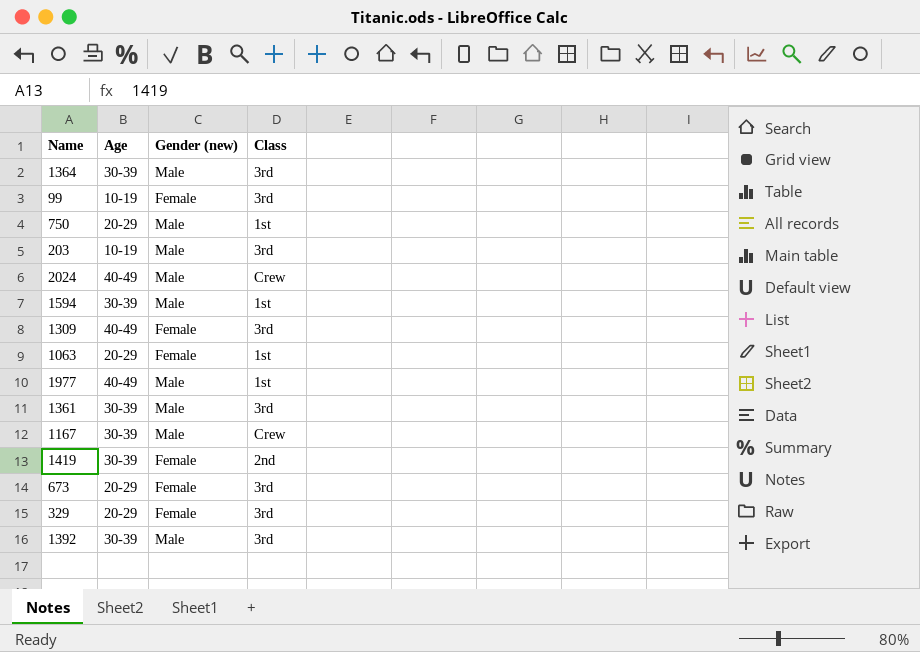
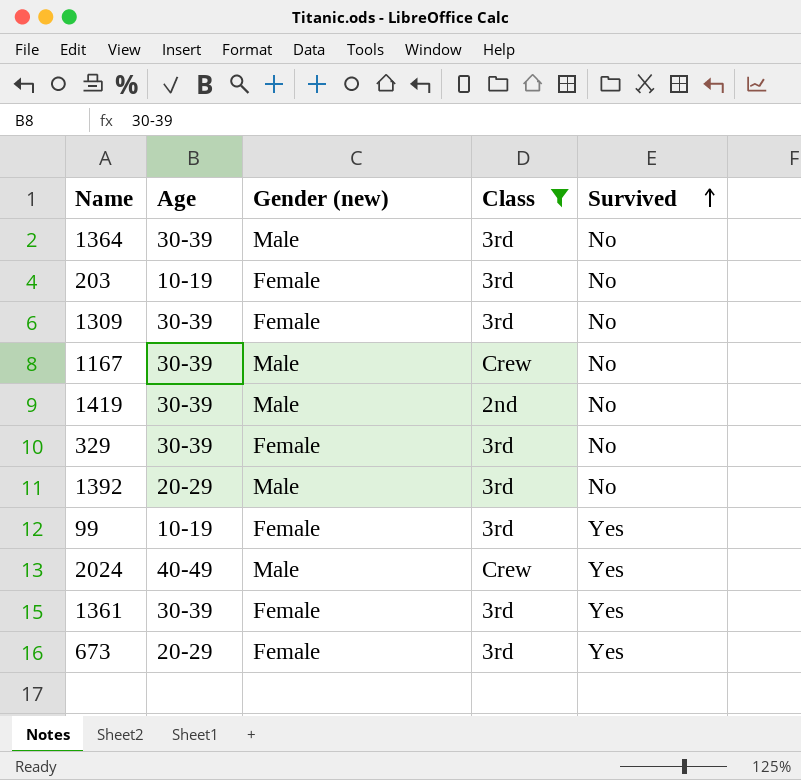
filter: none -> Class != 1st
row order: none -> Survived ascending
column Survived | position: none -> 5
203 | Gender (new): Male -> Female
1309 | Age: 40-49 -> 30-39
1419 | Gender (new): Female -> Male
329 | Age: 20-29 -> 30-39
1392 | Age: 30-39 -> 20-29
1361 | Gender (new): Male -> Female

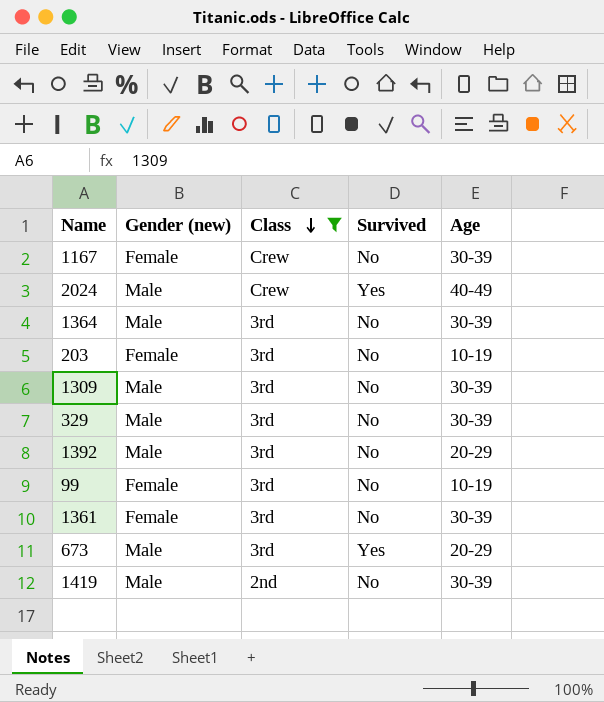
row order: Survived ascending -> Class descending
column Age | position: 2 -> 5
1167 | Gender (new): Male -> Female
1309 | Gender (new): Female -> Male
329 | Gender (new): Female -> Male
99 | Survived: Yes -> No
1361 | Survived: Yes -> No
673 | Gender (new): Female -> Male

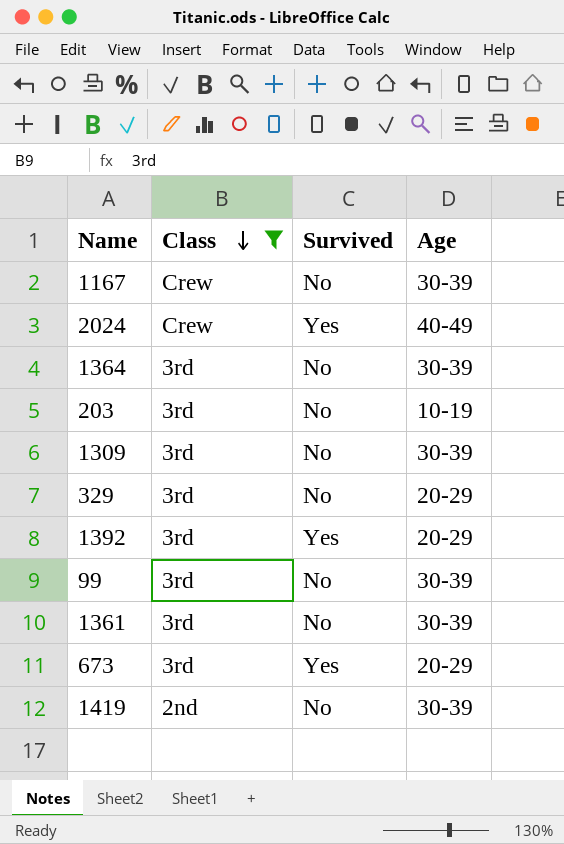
column Gender (new) | position: 2 -> none
329 | Age: 30-39 -> 20-29
1392 | Survived: No -> Yes
99 | Age: 10-19 -> 30-39

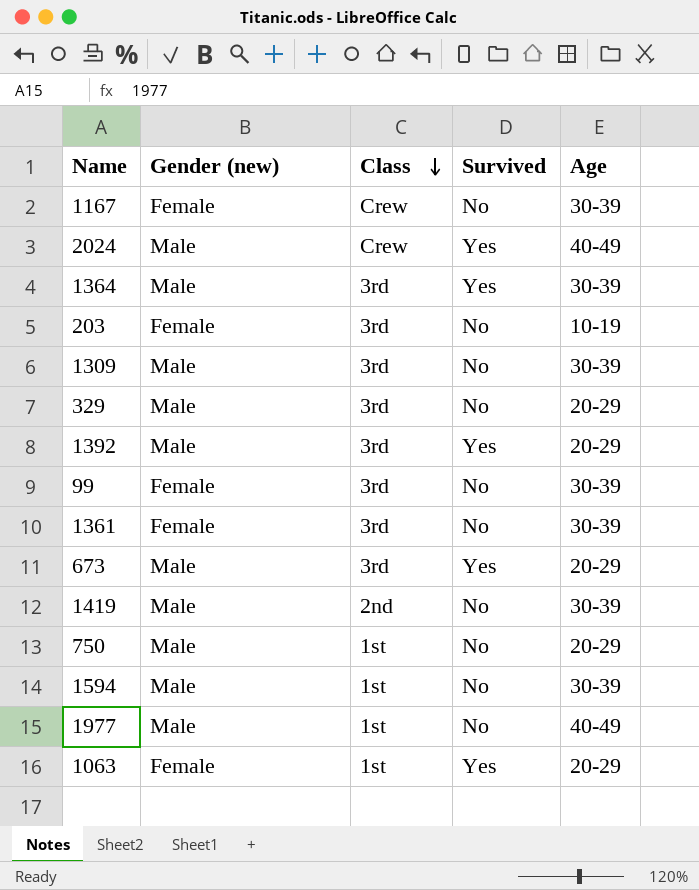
filter: Class != 1st -> none
column Gender (new) | position: none -> 2
1364 | Survived: No -> Yes

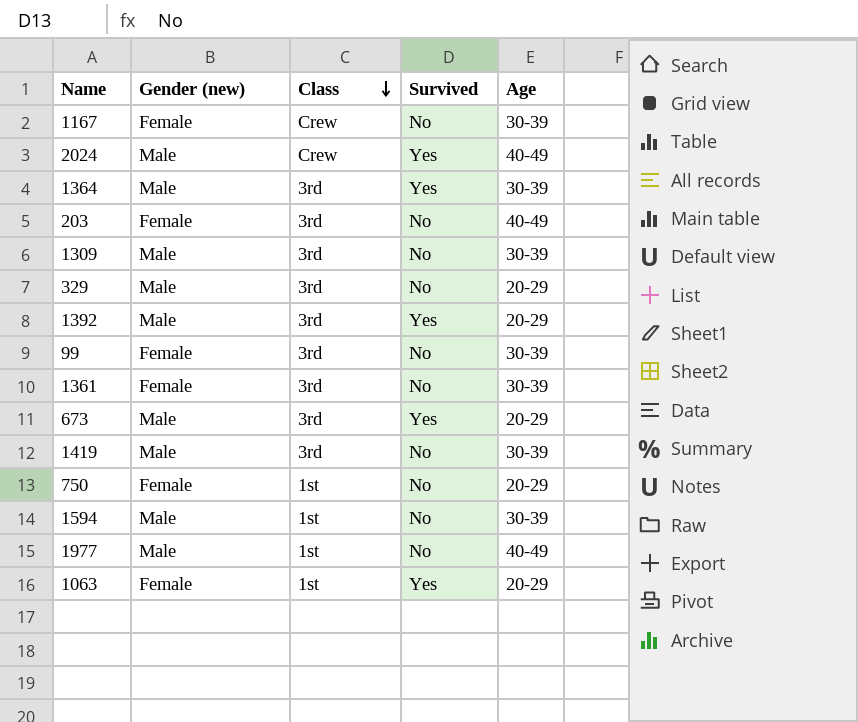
203 | Age: 10-19 -> 40-49
1419 | Class: 2nd -> 3rd
750 | Gender (new): Male -> Female

